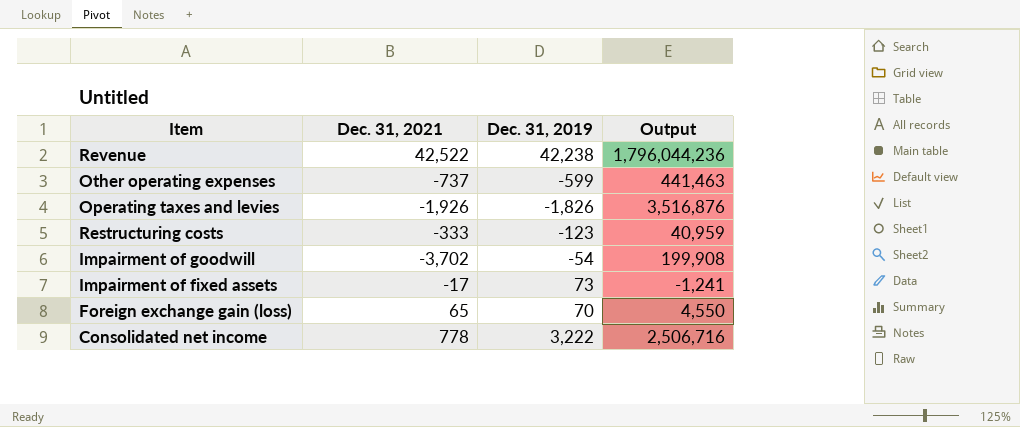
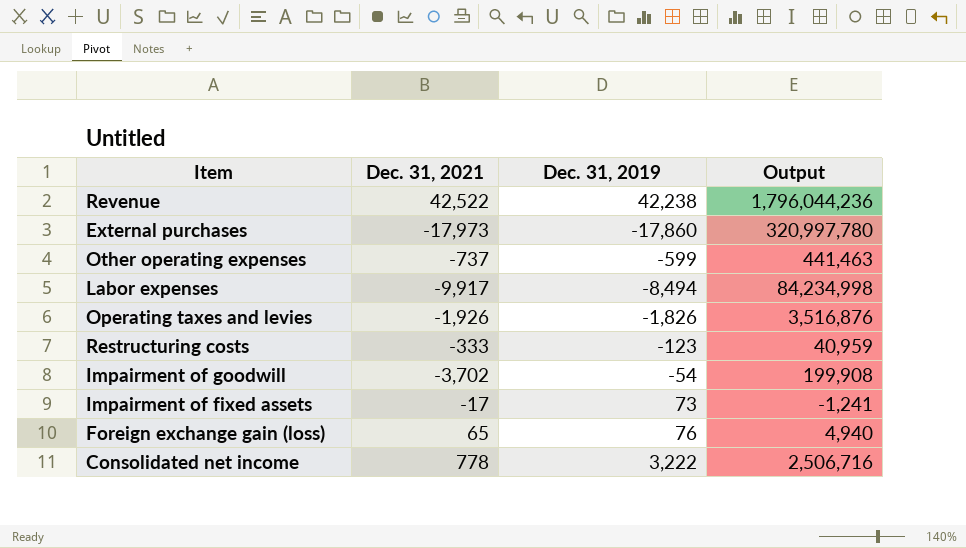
row External purchases: none -> -17,973 | -17,860 | 320,997,780
row Labor expenses: none -> -9,917 | -8,494 | 84,234,998
Foreign exchange gain (loss) | Dec. 31, 2019: 70 -> 76
Foreign exchange gain (loss) | Output: 4,550 -> 4,940

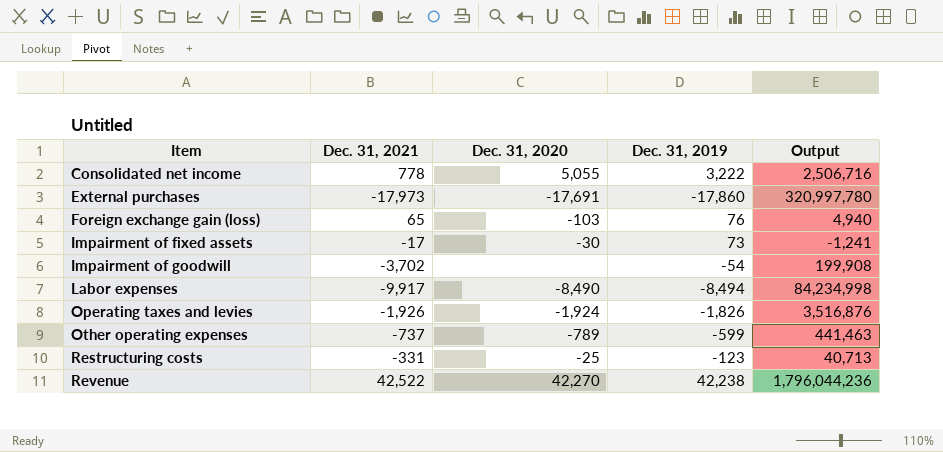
row order: none -> Item ascending
column Dec. 31, 2020 | position: none -> 3
Restructuring costs | Dec. 31, 2021: -333 -> -331
Restructuring costs | Output: 40,959 -> 40,713

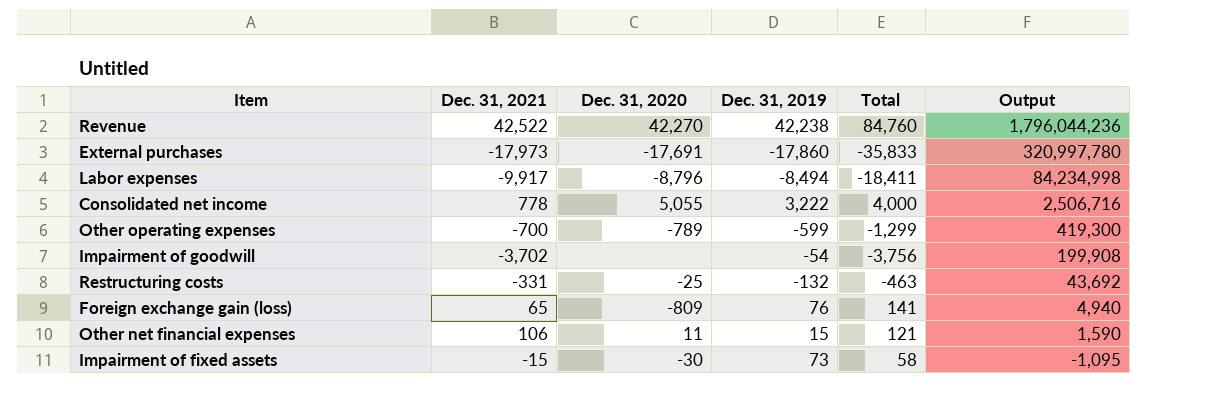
row order: Item ascending -> Output descending
column Total | formula: none -> [Dec. 31, 2021] + [Dec. 31, 2019]
row Operating taxes and levies: -1,926 | -1,924 | -1,826 | 3,516,876 -> none
Labor expenses | Dec. 31, 2020: -8,490 -> -8,796
Other operating expenses | Dec. 31, 2021: -737 -> -700
Other operating expenses | Output: 441,463 -> 419,300
Restructuring costs | Dec. 31, 2019: -123 -> -132
Restructuring costs | Output: 40,713 -> 43,692
Foreign exchange gain (loss) | Dec. 31, 2020: -103 -> -809
row Other net financial expenses: none -> 106 | 11 | 15 | 121 | 1,590
Impairment of fixed assets | Dec. 31, 2021: -17 -> -15
Impairment of fixed assets | Output: -1,241 -> -1,095

